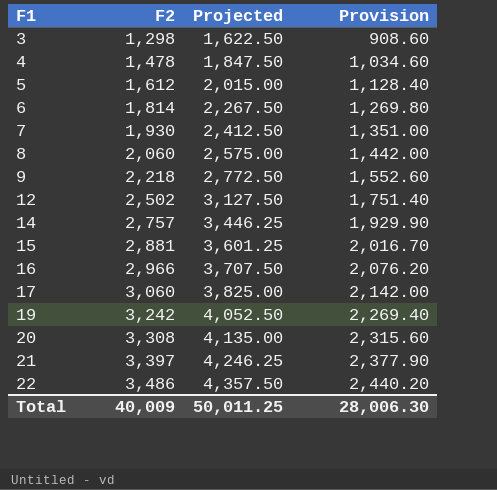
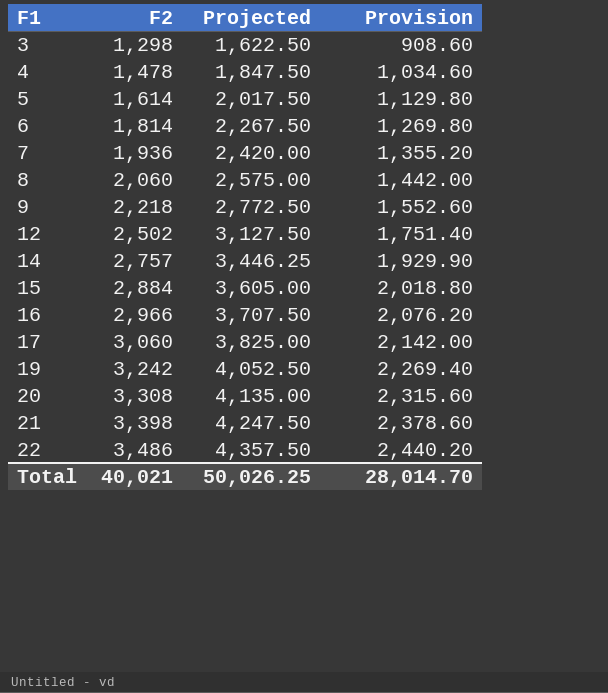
5 | F2: 1,612 -> 1,614
5 | Projected: 2,015.00 -> 2,017.50
5 | Provision: 1,128.40 -> 1,129.80
7 | F2: 1,930 -> 1,936
7 | Projected: 2,412.50 -> 2,420.00
7 | Provision: 1,351.00 -> 1,355.20
15 | F2: 2,881 -> 2,884
15 | Projected: 3,601.25 -> 3,605.00
15 | Provision: 2,016.70 -> 2,018.80
21 | F2: 3,397 -> 3,398
21 | Projected: 4,246.25 -> 4,247.50
21 | Provision: 2,377.90 -> 2,378.60
Total | F2: 40,009 -> 40,021
Total | Projected: 50,011.25 -> 50,026.25
Total | Provision: 28,006.30 -> 28,014.70

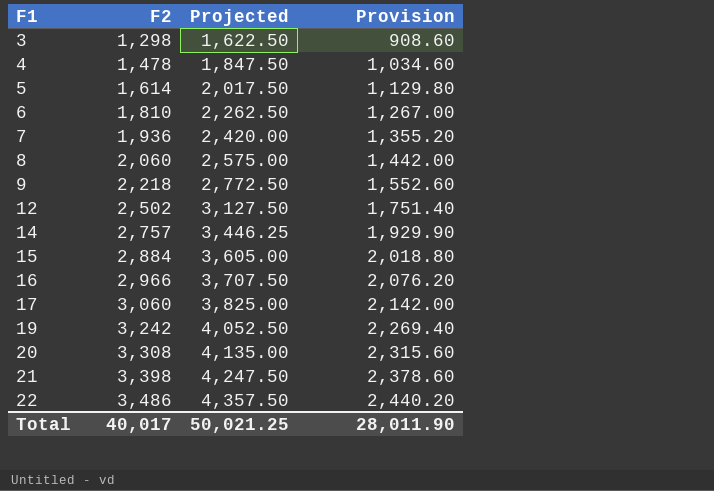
6 | F2: 1,814 -> 1,810
6 | Projected: 2,267.50 -> 2,262.50
6 | Provision: 1,269.80 -> 1,267.00
Total | F2: 40,021 -> 40,017
Total | Projected: 50,026.25 -> 50,021.25
Total | Provision: 28,014.70 -> 28,011.90

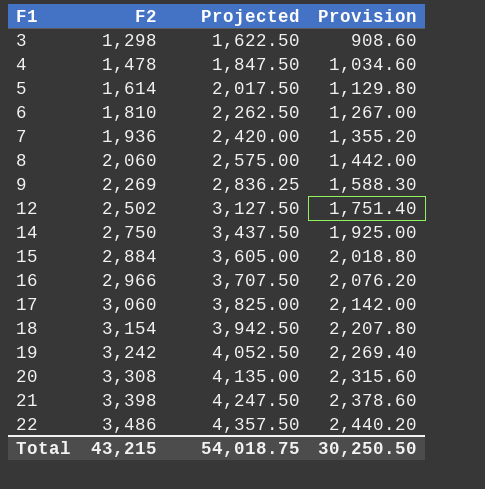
9 | F2: 2,218 -> 2,269
9 | Projected: 2,772.50 -> 2,836.25
9 | Provision: 1,552.60 -> 1,588.30
14 | F2: 2,757 -> 2,750
14 | Projected: 3,446.25 -> 3,437.50
14 | Provision: 1,929.90 -> 1,925.00
row 18: none -> 3,154 | 3,942.50 | 2,207.80
Total | F2: 40,017 -> 43,215
Total | Projected: 50,021.25 -> 54,018.75
Total | Provision: 28,011.90 -> 30,250.50

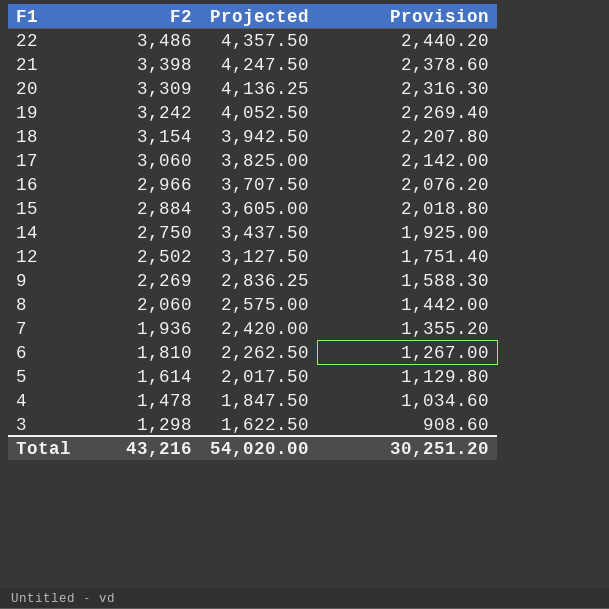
row order: F1 ascending -> F1 descending
20 | F2: 3,308 -> 3,309
20 | Projected: 4,135.00 -> 4,136.25
20 | Provision: 2,315.60 -> 2,316.30
Total | F2: 43,215 -> 43,216
Total | Projected: 54,018.75 -> 54,020.00
Total | Provision: 30,250.50 -> 30,251.20

